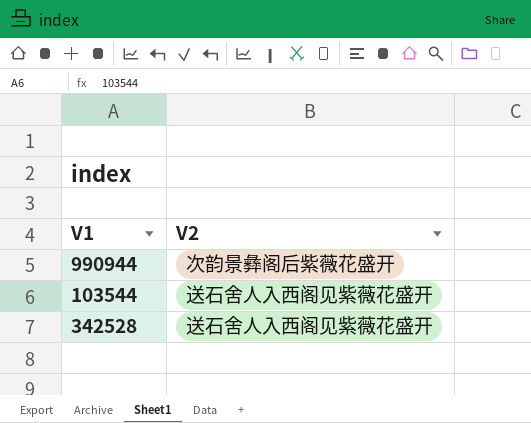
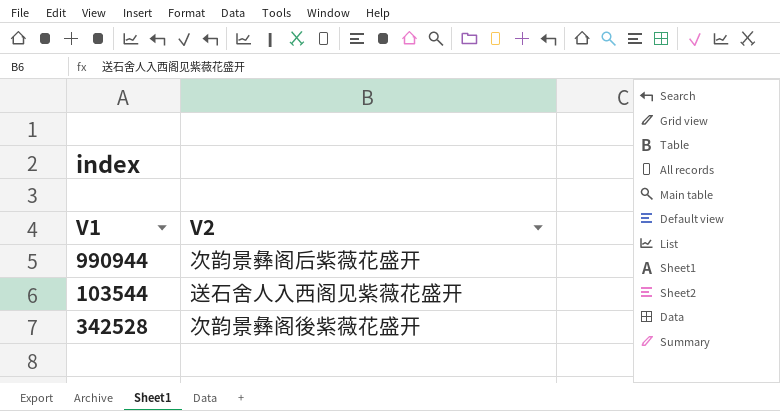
342528 | V2: 送石舍人入西阁见紫薇花盛开 -> 次韵景彝阁後紫薇花盛开

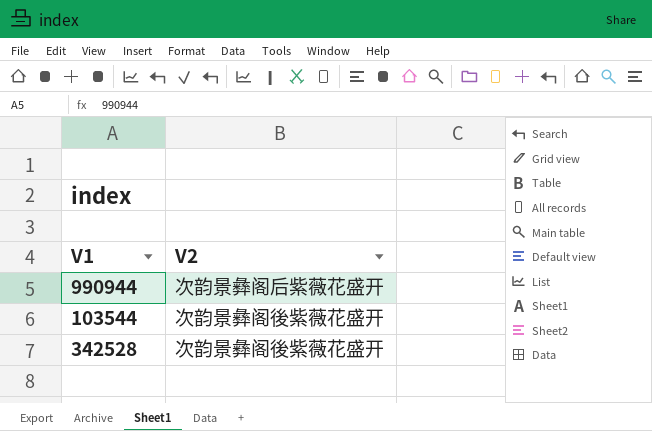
103544 | V2: 送石舍人入西阁见紫薇花盛开 -> 次韵景彝阁後紫薇花盛开

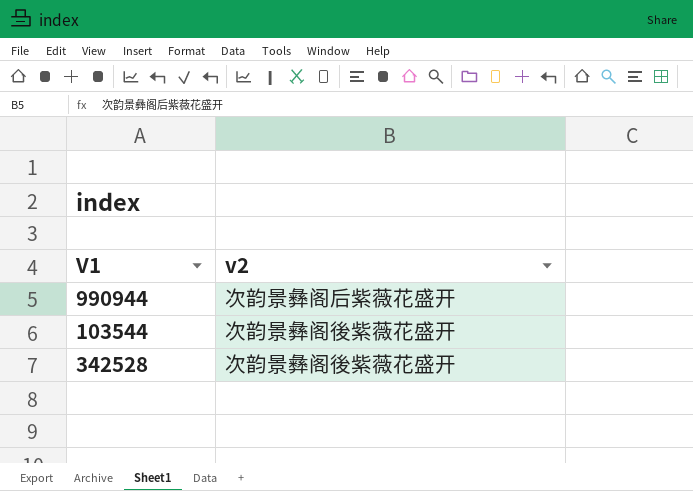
column name: V2 -> v2

